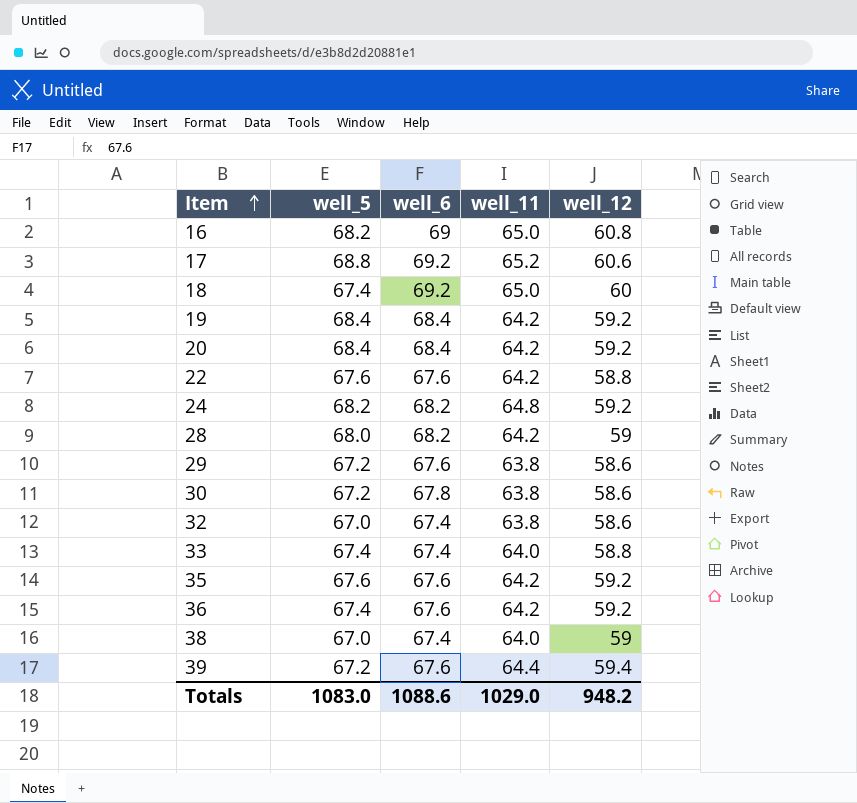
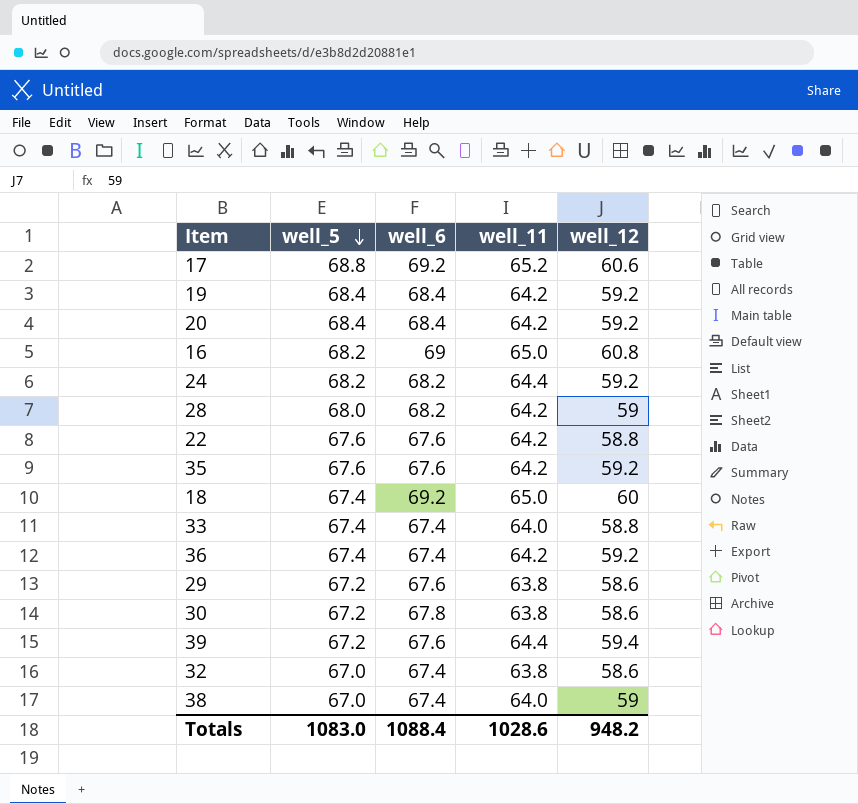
row order: Item ascending -> well_5 descending
24 | well_11: 64.8 -> 64.4
36 | well_6: 67.6 -> 67.4
Totals | well_6: 1088.6 -> 1088.4
Totals | well_11: 1029.0 -> 1028.6

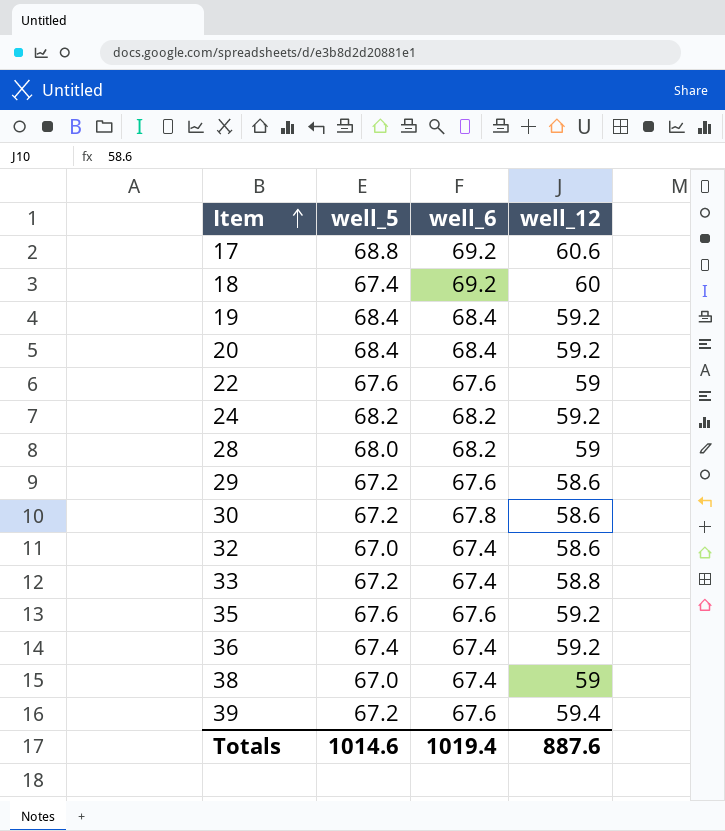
row order: well_5 descending -> Item ascending
column well_11 | position: 4 -> none
row 16: 68.2 | 69 | 65.0 | 60.8 -> none
22 | well_12: 58.8 -> 59
33 | well_5: 67.4 -> 67.2
Totals | well_5: 1083.0 -> 1014.6
Totals | well_6: 1088.4 -> 1019.4
Totals | well_12: 948.2 -> 887.6

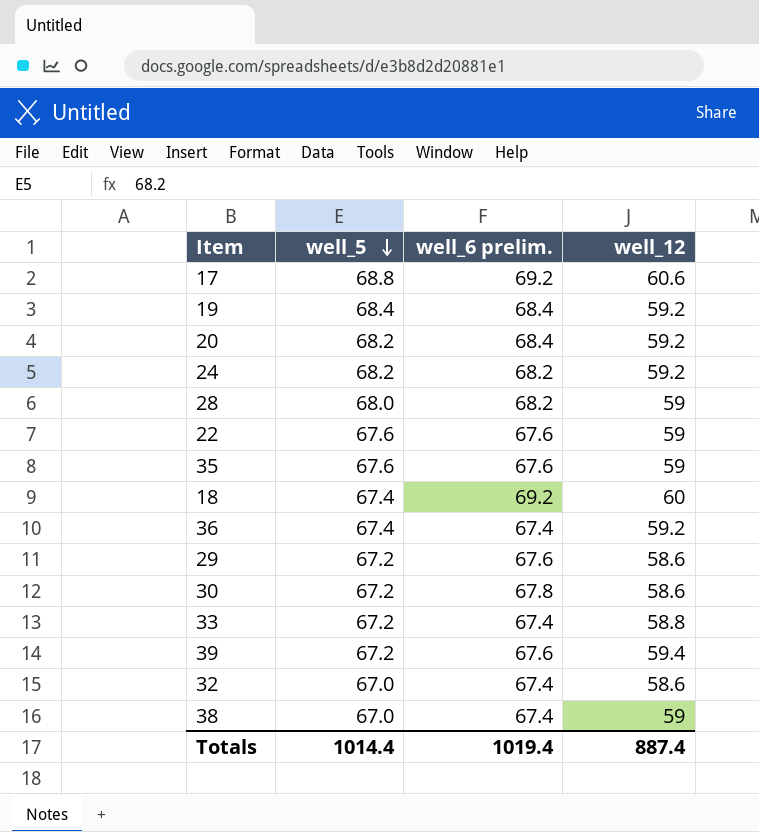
row order: Item ascending -> well_5 descending
column name: well_6 -> well_6 prelim.
20 | well_5: 68.4 -> 68.2
35 | well_12: 59.2 -> 59
Totals | well_5: 1014.6 -> 1014.4
Totals | well_12: 887.6 -> 887.4

